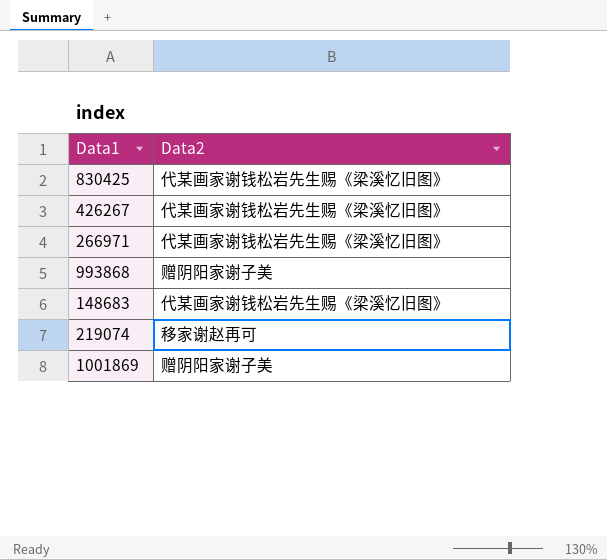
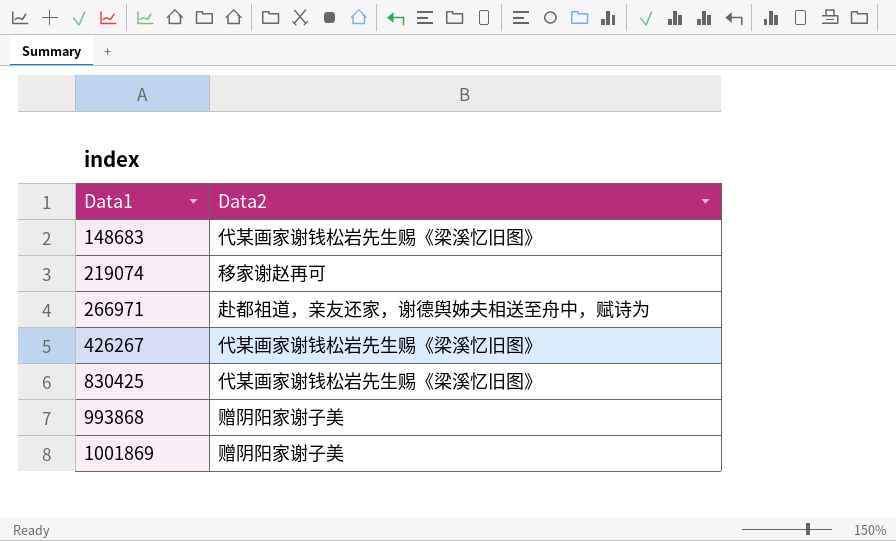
row order: none -> Data1 ascending
266971 | Data2: 代某画家谢钱松岩先生赐《梁溪忆旧图》 -> 赴都祖道，亲友还家，谢德舆姊夫相送至舟中，赋诗为

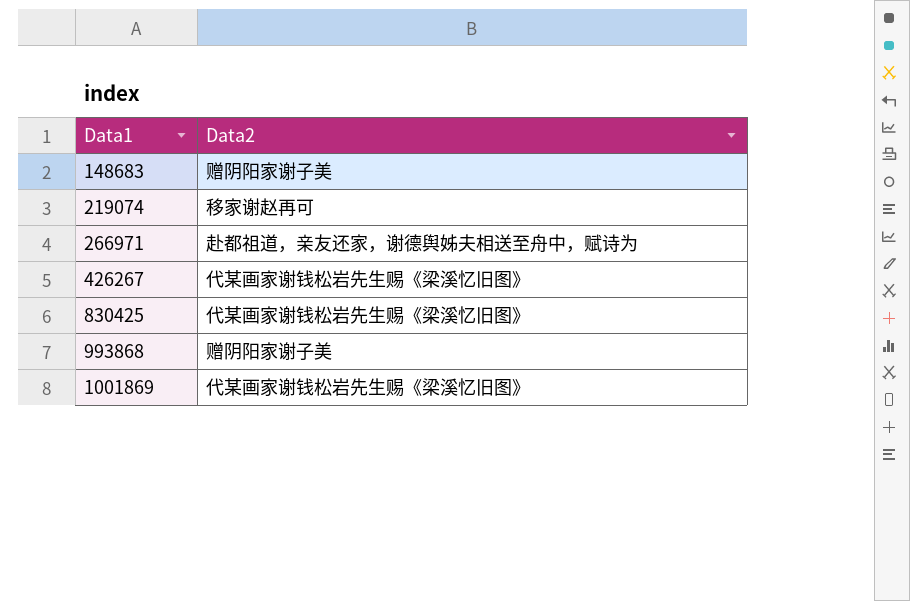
148683 | Data2: 代某画家谢钱松岩先生赐《梁溪忆旧图》 -> 赠阴阳家谢子美
1001869 | Data2: 赠阴阳家谢子美 -> 代某画家谢钱松岩先生赐《梁溪忆旧图》

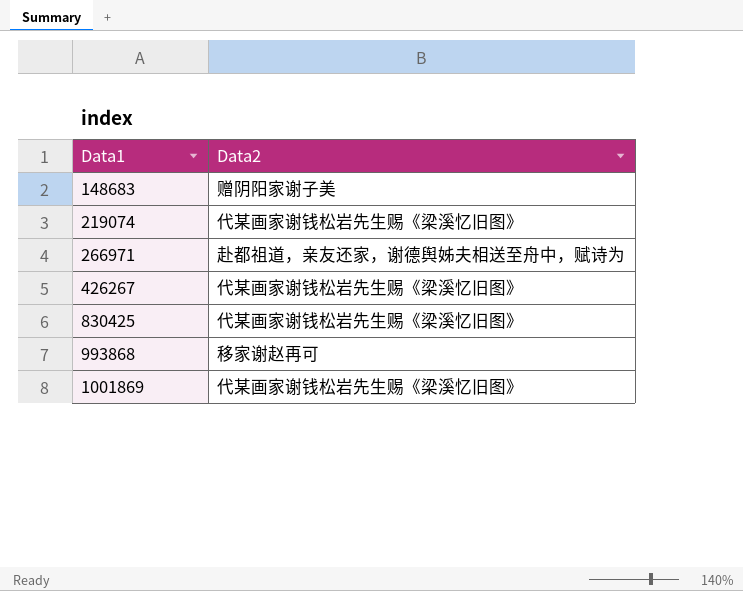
219074 | Data2: 移家谢赵再可 -> 代某画家谢钱松岩先生赐《梁溪忆旧图》
993868 | Data2: 赠阴阳家谢子美 -> 移家谢赵再可

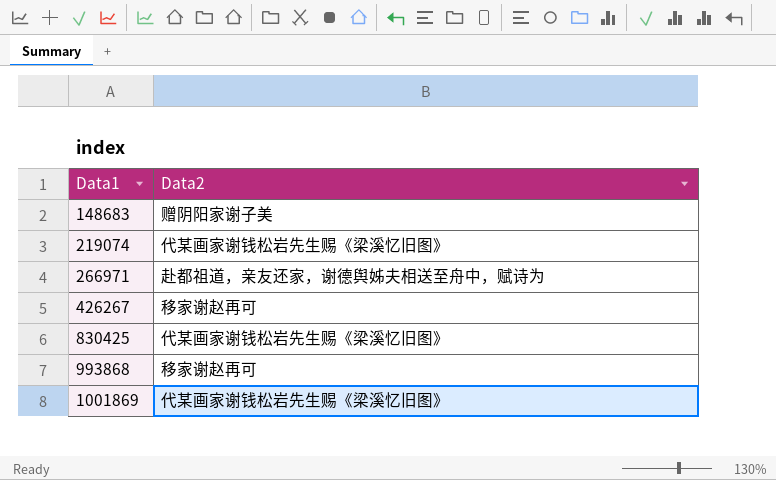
426267 | Data2: 代某画家谢钱松岩先生赐《梁溪忆旧图》 -> 移家谢赵再可

